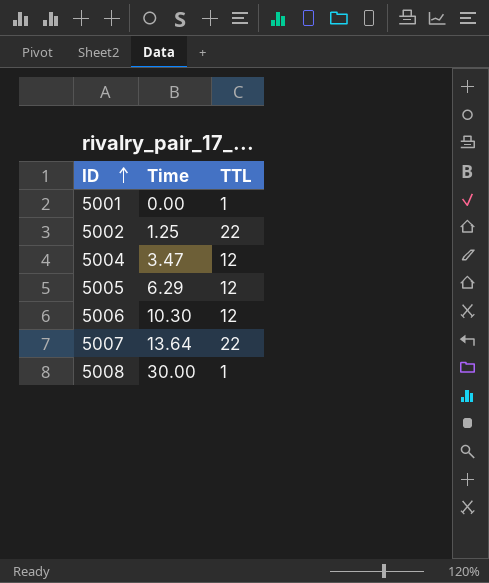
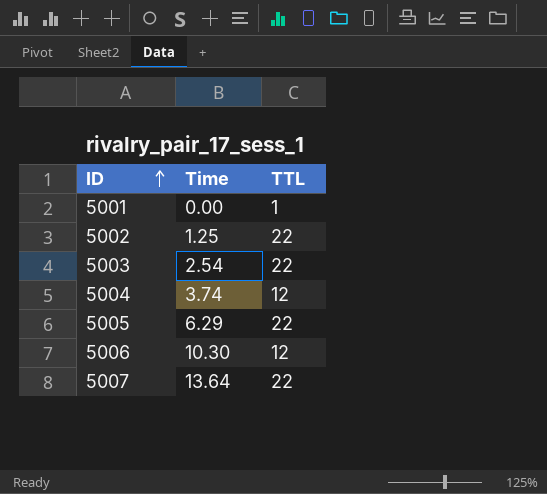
row 5008: 30.00 | 1 -> none
row 5003: none -> 2.54 | 22
5004 | Time: 3.47 -> 3.74
5005 | TTL: 12 -> 22

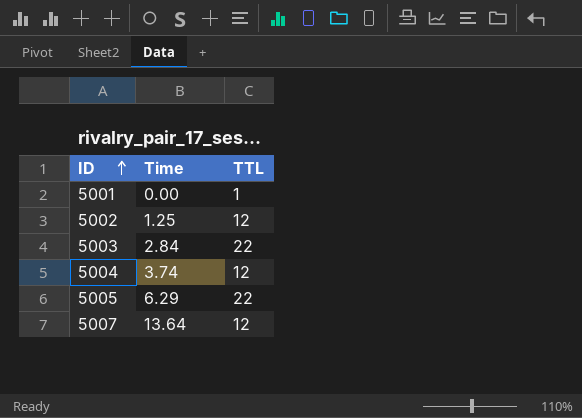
row 5006: 10.30 | 12 -> none
5002 | TTL: 22 -> 12
5003 | Time: 2.54 -> 2.84
5007 | TTL: 22 -> 12

